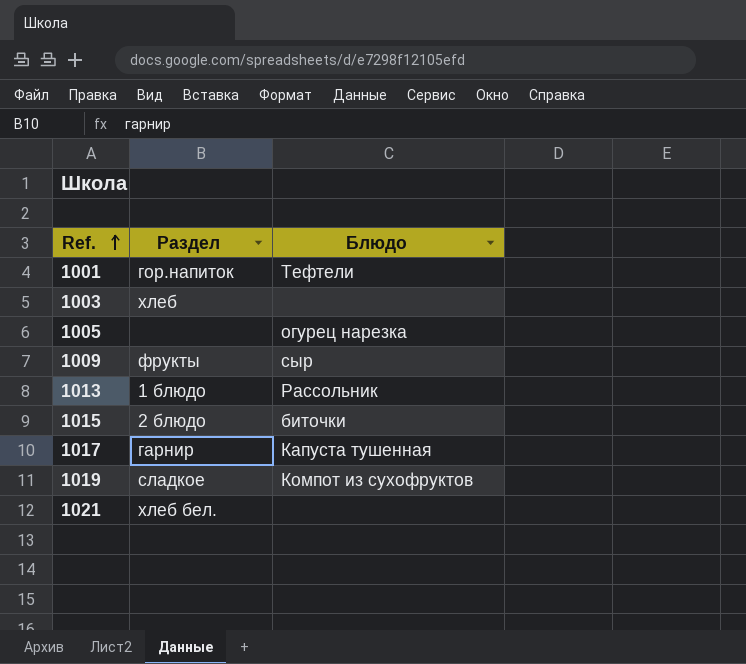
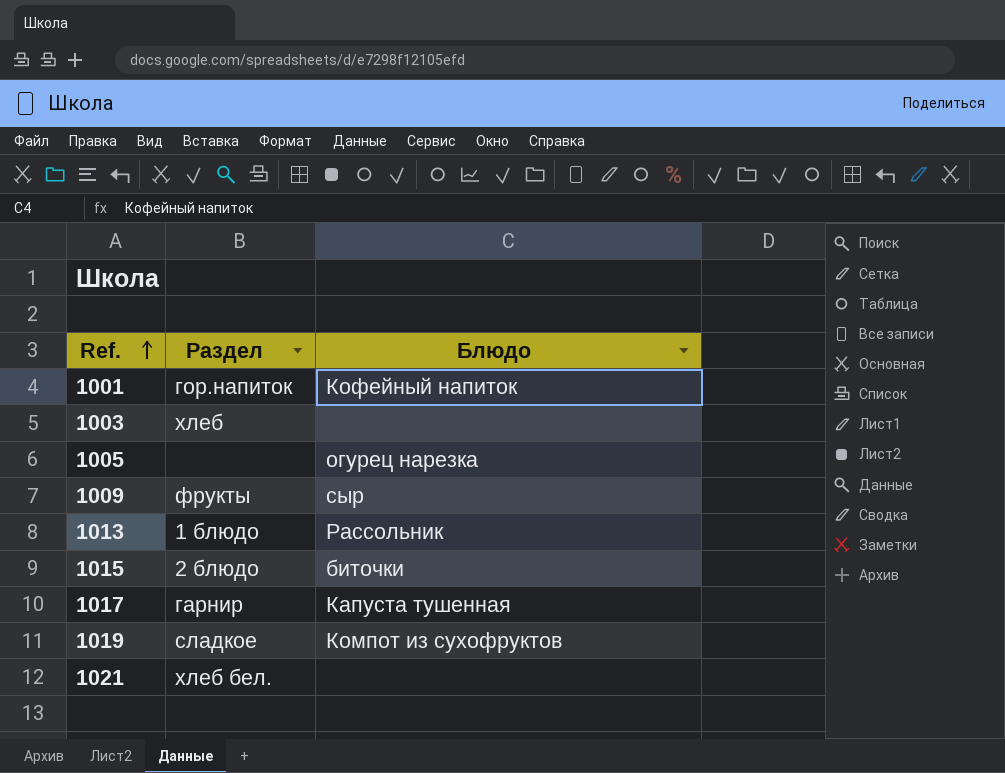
1001 | Блюдо: Тефтели -> Кофейный напиток

